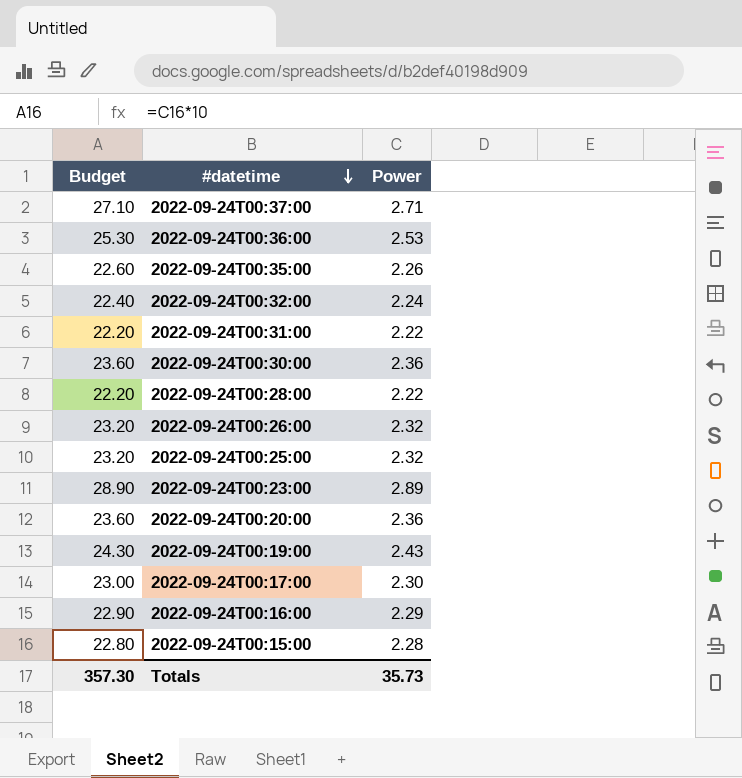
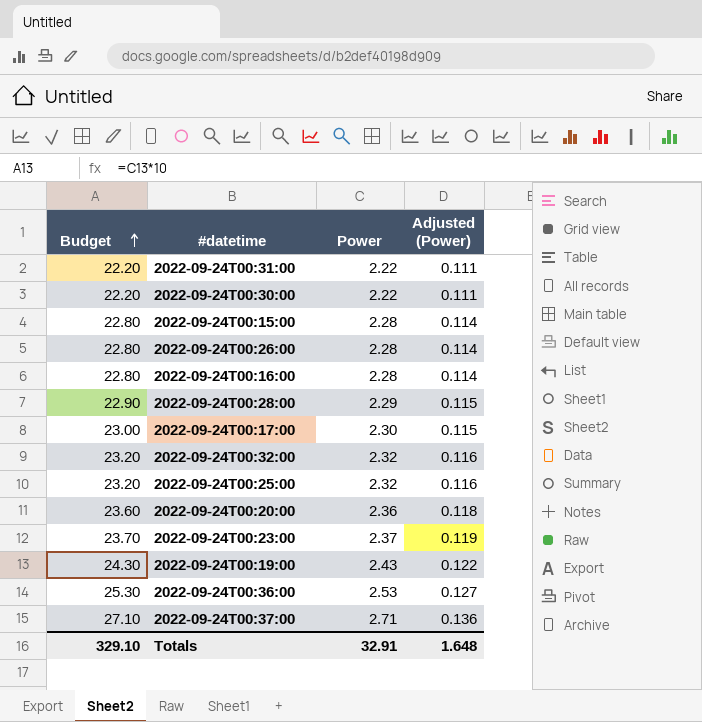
row order: #datetime descending -> Budget ascending
column Adjusted (Power) | formula: none -> [Power] * 0.05
row 2022-09-24T00:35:00: 22.60 | 2.26 -> none
2022-09-24T00:30:00 | Budget: 23.60 -> 22.20
2022-09-24T00:30:00 | Power: 2.36 -> 2.22
2022-09-24T00:26:00 | Budget: 23.20 -> 22.80
2022-09-24T00:26:00 | Power: 2.32 -> 2.28
2022-09-24T00:16:00 | Budget: 22.90 -> 22.80
2022-09-24T00:16:00 | Power: 2.29 -> 2.28
2022-09-24T00:28:00 | Budget: 22.20 -> 22.90
2022-09-24T00:28:00 | Power: 2.22 -> 2.29
2022-09-24T00:32:00 | Budget: 22.40 -> 23.20
2022-09-24T00:32:00 | Power: 2.24 -> 2.32
2022-09-24T00:23:00 | Budget: 28.90 -> 23.70
2022-09-24T00:23:00 | Power: 2.89 -> 2.37
Totals | Budget: 357.30 -> 329.10
Totals | Power: 35.73 -> 32.91

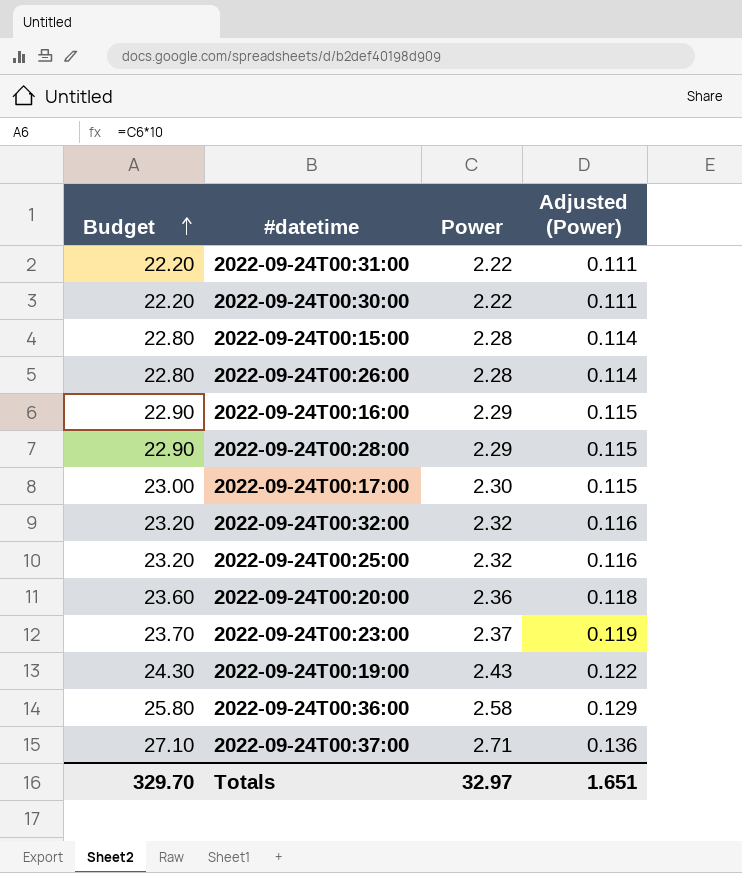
2022-09-24T00:16:00 | Budget: 22.80 -> 22.90
2022-09-24T00:16:00 | Power: 2.28 -> 2.29
2022-09-24T00:16:00 | Adjusted (Power): 0.114 -> 0.115
2022-09-24T00:36:00 | Budget: 25.30 -> 25.80
2022-09-24T00:36:00 | Power: 2.53 -> 2.58
2022-09-24T00:36:00 | Adjusted (Power): 0.127 -> 0.129
Totals | Budget: 329.10 -> 329.70
Totals | Power: 32.91 -> 32.97
Totals | Adjusted (Power): 1.648 -> 1.651

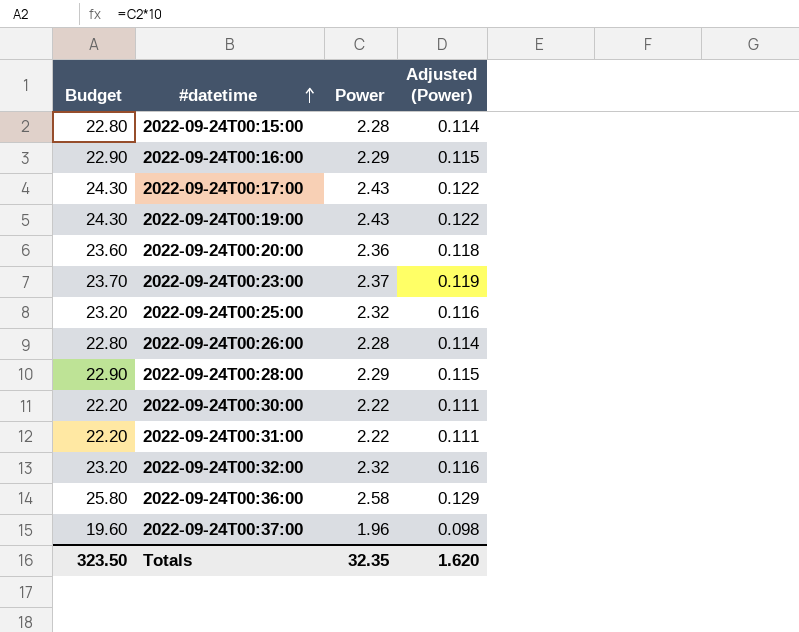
row order: Budget ascending -> #datetime ascending
2022-09-24T00:17:00 | Budget: 23.00 -> 24.30
2022-09-24T00:17:00 | Power: 2.30 -> 2.43
2022-09-24T00:17:00 | Adjusted (Power): 0.115 -> 0.122
2022-09-24T00:37:00 | Budget: 27.10 -> 19.60
2022-09-24T00:37:00 | Power: 2.71 -> 1.96
2022-09-24T00:37:00 | Adjusted (Power): 0.136 -> 0.098
Totals | Budget: 329.70 -> 323.50
Totals | Power: 32.97 -> 32.35
Totals | Adjusted (Power): 1.651 -> 1.620

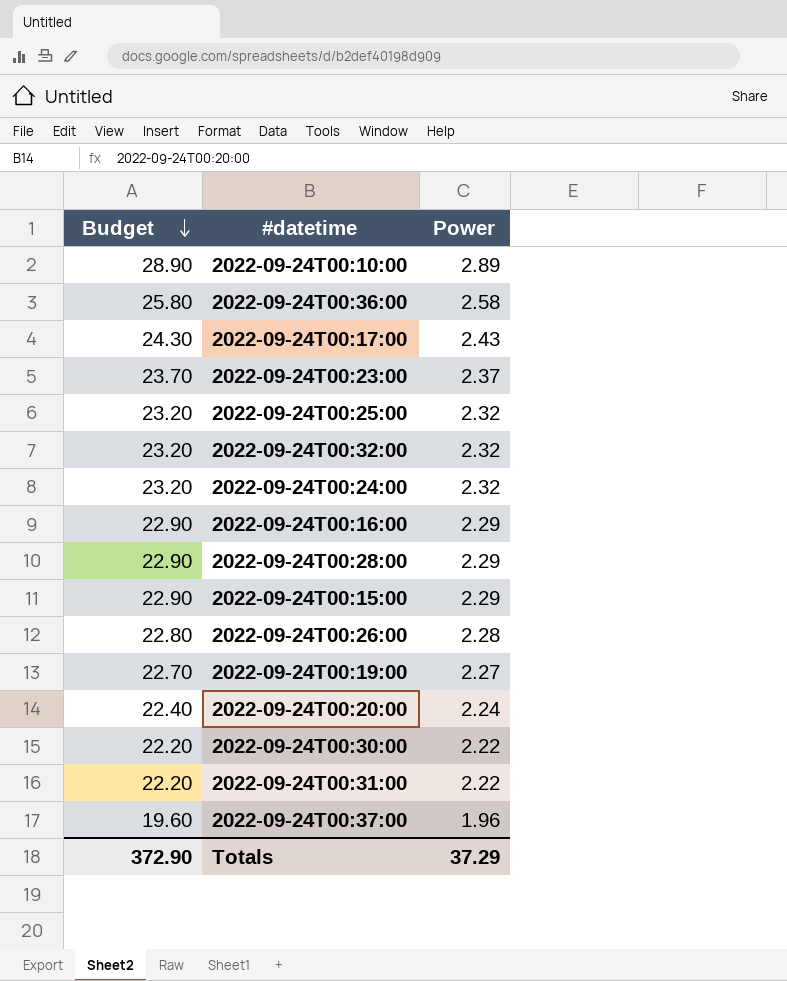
row order: #datetime ascending -> Budget descending
column Adjusted (Power) | formula: [Power] * 0.05 -> none
row 2022-09-24T00:10:00: none -> 28.90 | 2.89
row 2022-09-24T00:24:00: none -> 23.20 | 2.32
2022-09-24T00:15:00 | Budget: 22.80 -> 22.90
2022-09-24T00:15:00 | Power: 2.28 -> 2.29
2022-09-24T00:19:00 | Budget: 24.30 -> 22.70
2022-09-24T00:19:00 | Power: 2.43 -> 2.27
2022-09-24T00:20:00 | Budget: 23.60 -> 22.40
2022-09-24T00:20:00 | Power: 2.36 -> 2.24
Totals | Budget: 323.50 -> 372.90
Totals | Power: 32.35 -> 37.29

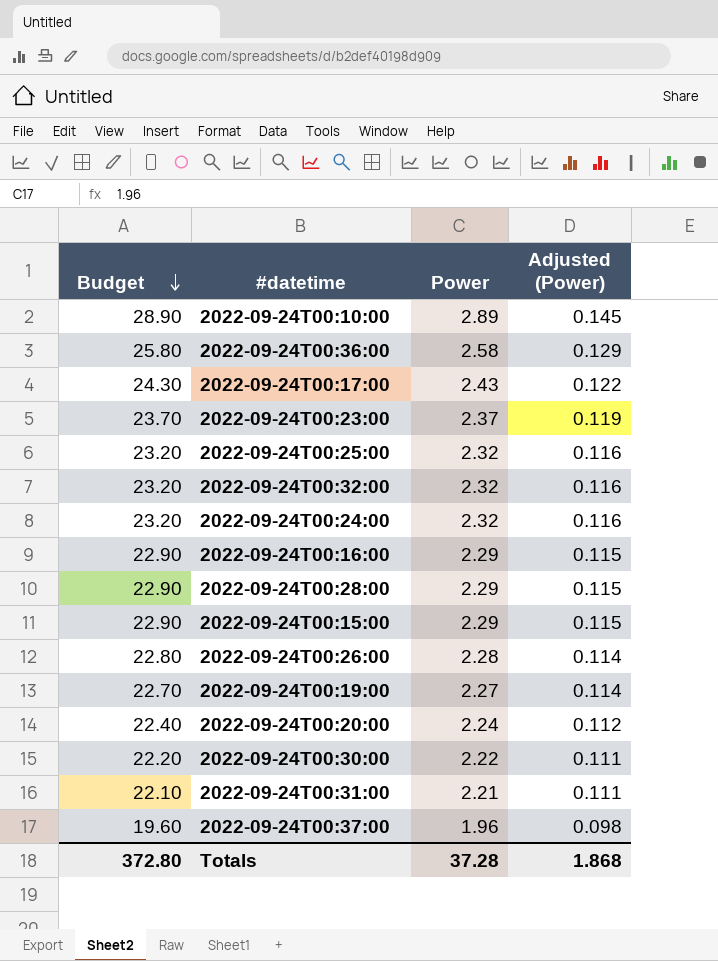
column Adjusted (Power) | formula: none -> [Power] * 0.05
2022-09-24T00:31:00 | Budget: 22.20 -> 22.10
2022-09-24T00:31:00 | Power: 2.22 -> 2.21
Totals | Budget: 372.90 -> 372.80
Totals | Power: 37.29 -> 37.28

